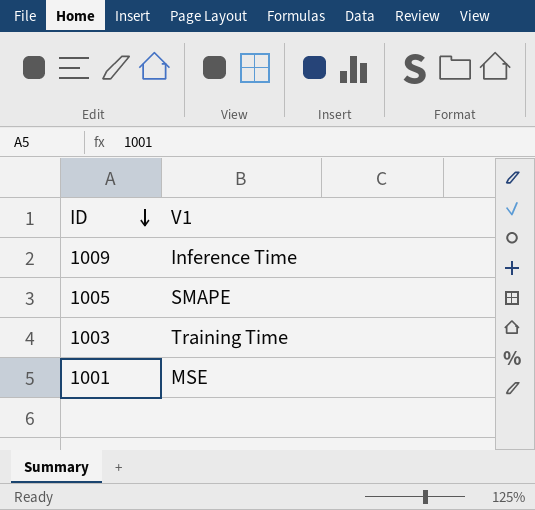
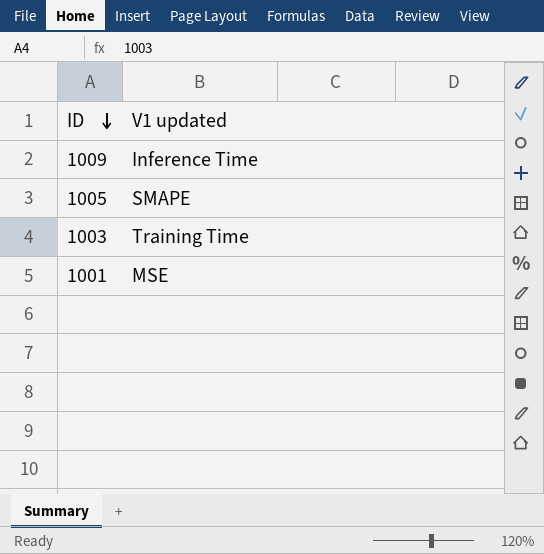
column name: V1 -> V1 updated

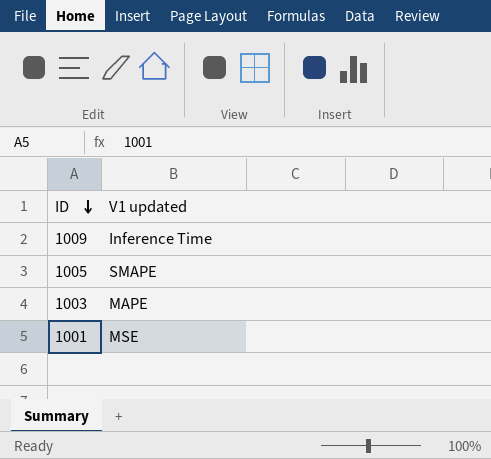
1003 | V1 updated: Training Time -> MAPE

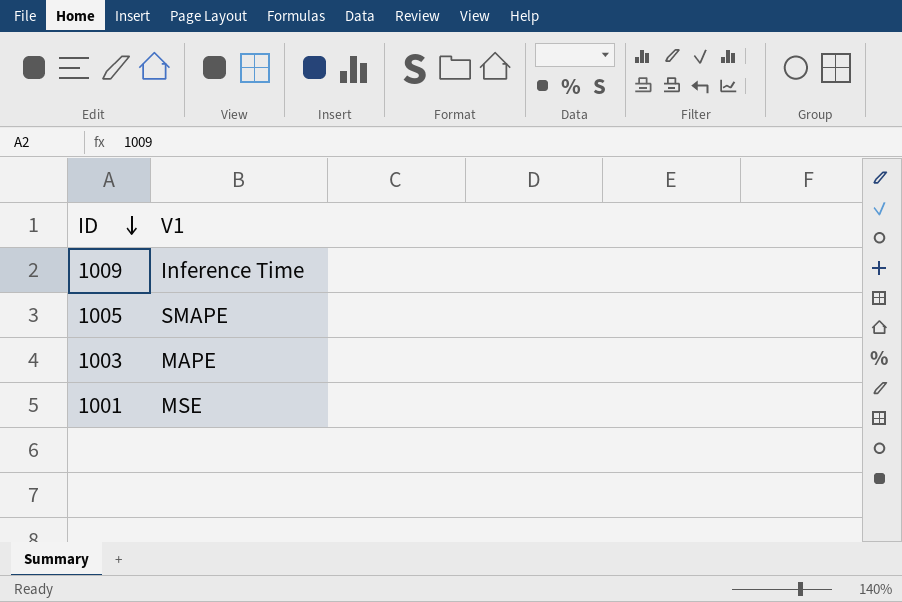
column name: V1 updated -> V1

